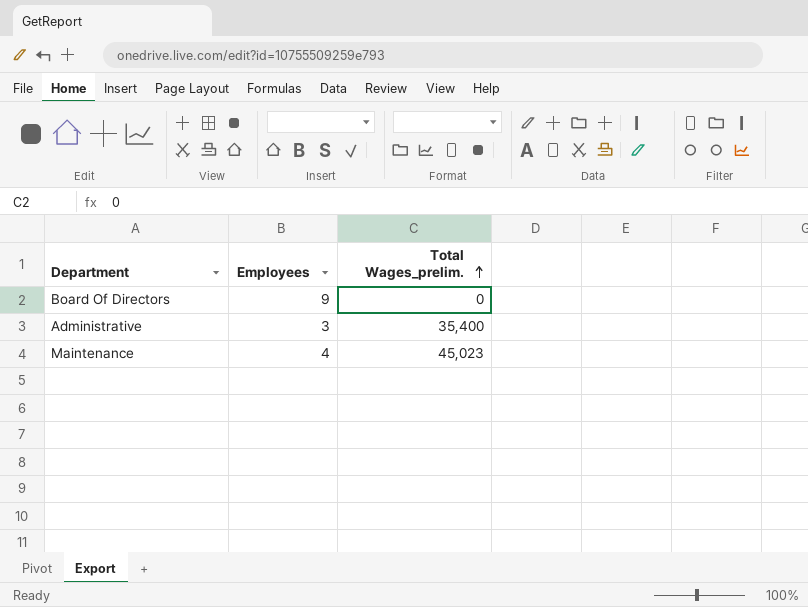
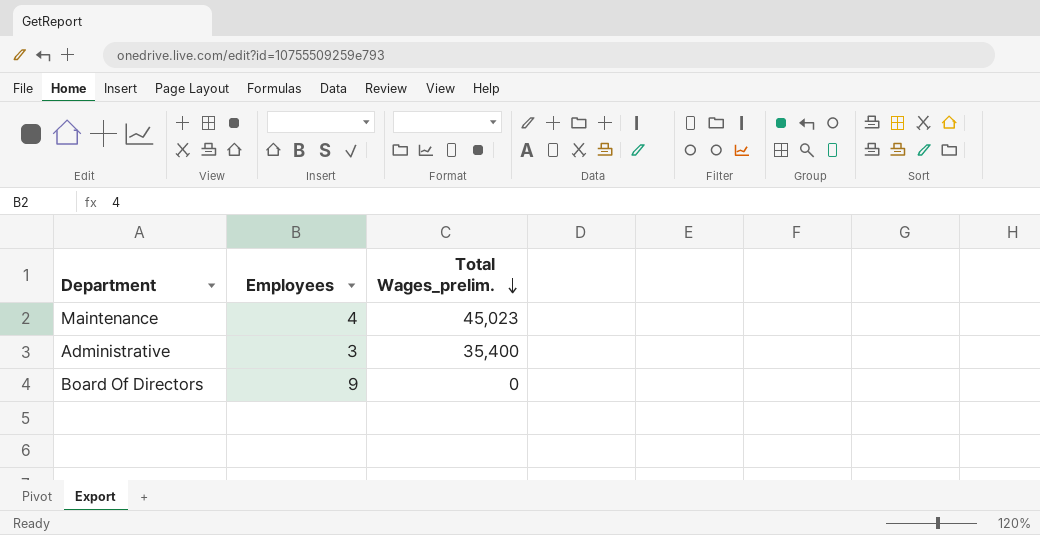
row order: Total Wages_prelim. ascending -> Total Wages_prelim. descending

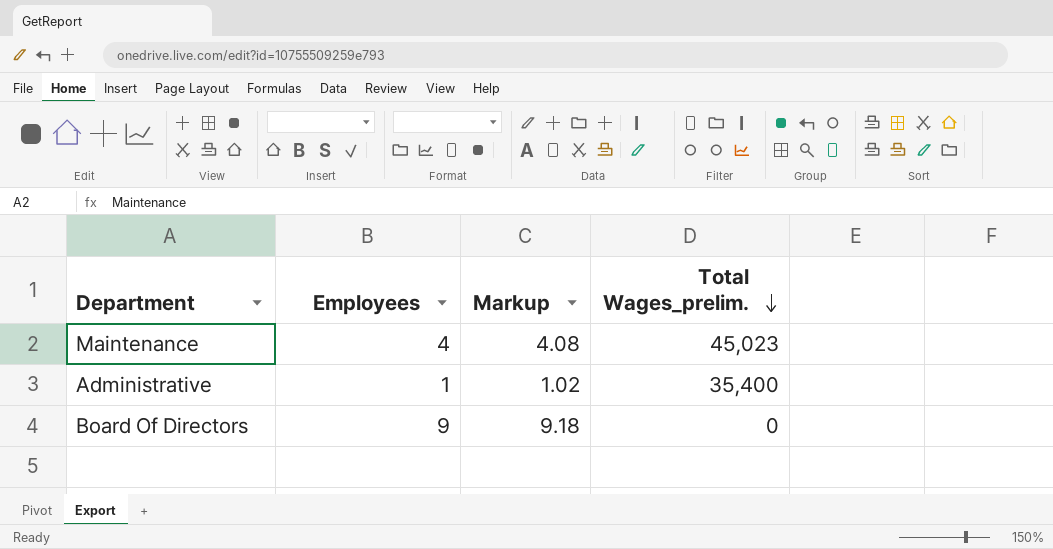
column Markup | formula: none -> [Employees] * 1.02
Administrative | Employees: 3 -> 1

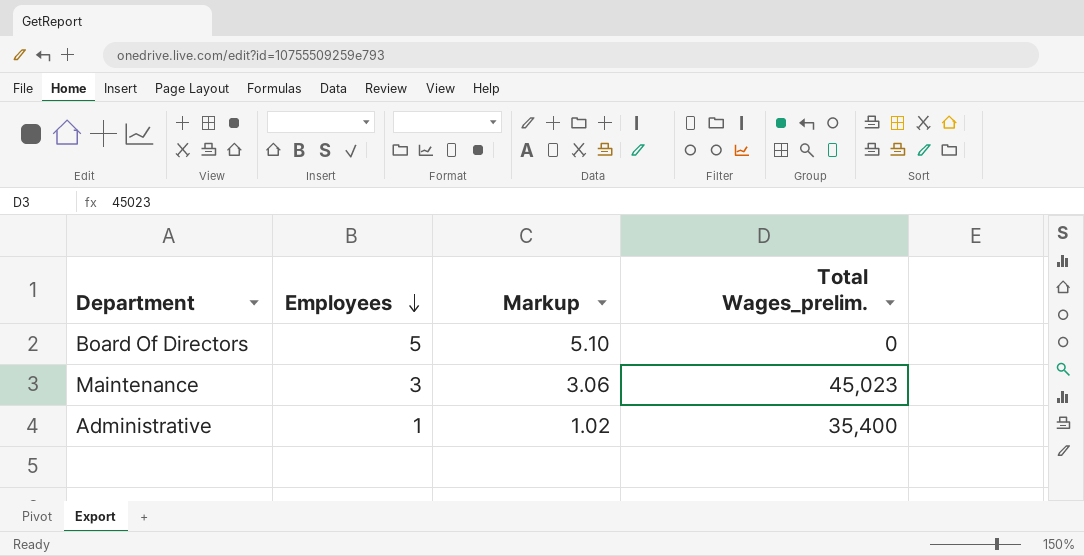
row order: Total Wages_prelim. descending -> Employees descending
Board Of Directors | Employees: 9 -> 5
Board Of Directors | Markup: 9.18 -> 5.10
Maintenance | Employees: 4 -> 3
Maintenance | Markup: 4.08 -> 3.06

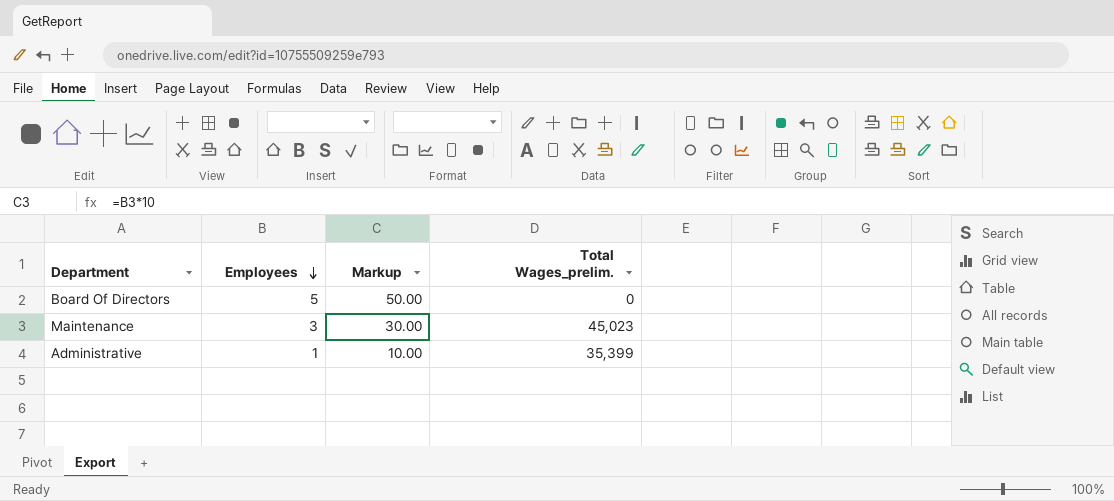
column Markup | formula: [Employees] * 1.02 -> [Employees] * 10
Administrative | Total Wages_prelim.: 35,400 -> 35,399

